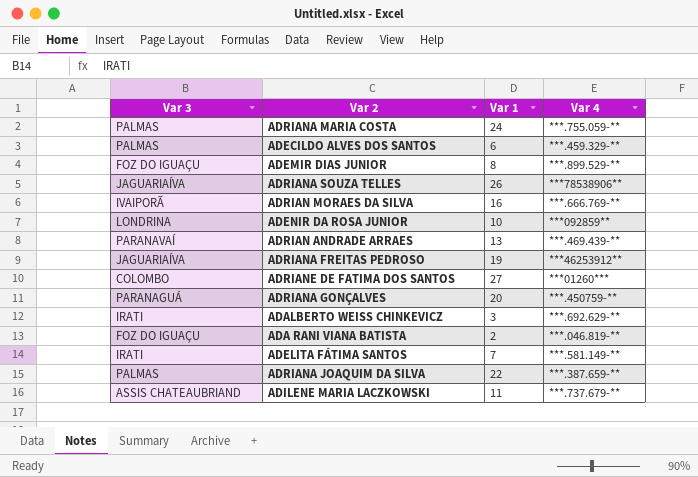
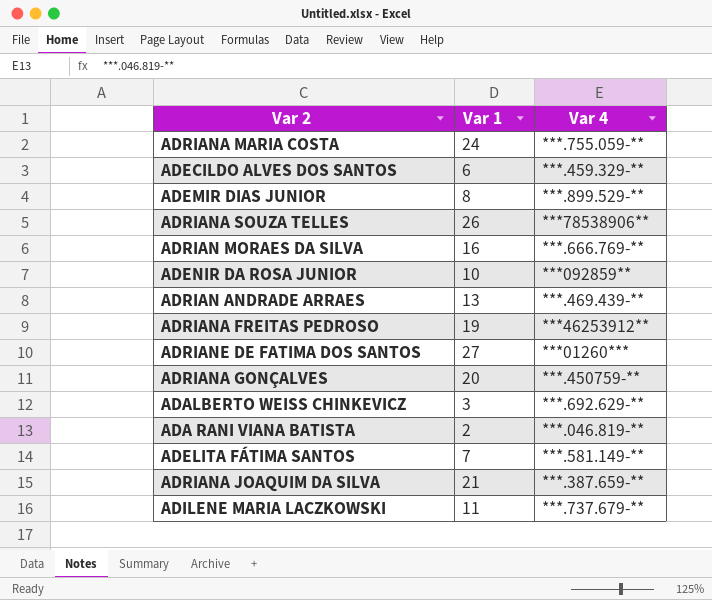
column Var 3 | position: 1 -> none
ADRIANA JOAQUIM DA SILVA | Var 1: 22 -> 21

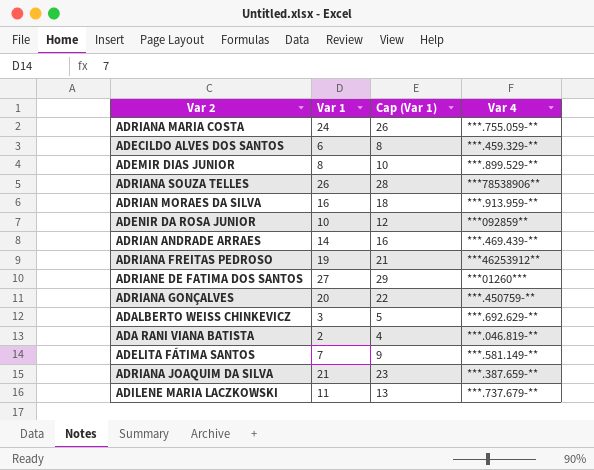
column Cap (Var 1) | formula: none -> [Var 1] + 2
ADRIAN MORAES DA SILVA | Var 4: ***.666.769-** -> ***.913.959-**
ADRIAN ANDRADE ARRAES | Var 1: 13 -> 14

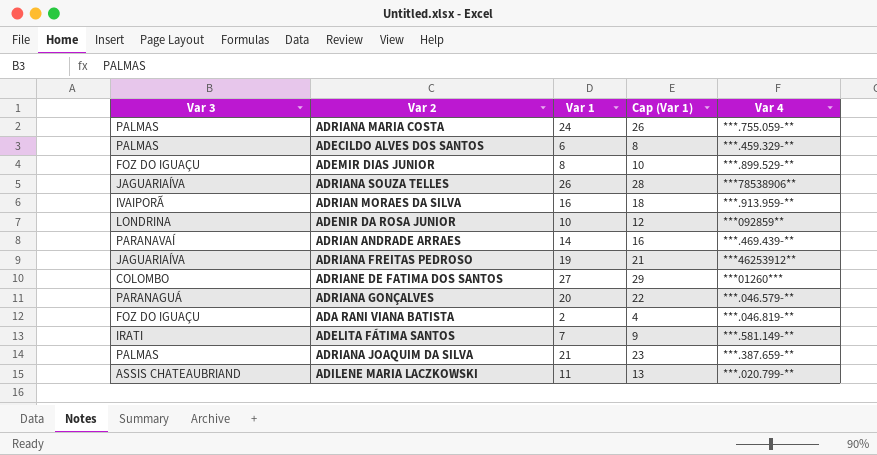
column Var 3 | position: none -> 1
row ADALBERTO WEISS CHINKEVICZ: 3 | 5 | ***.692.629-** -> none
ADRIANA GONÇALVES | Var 4: ***.450759-** -> ***.046.579-**
ADILENE MARIA LACZKOWSKI | Var 4: ***.737.679-** -> ***.020.799-**

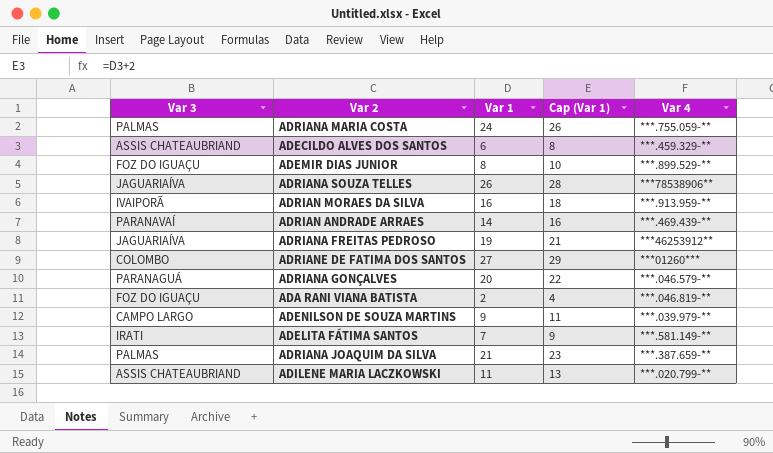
row ADENIR DA ROSA JUNIOR: LONDRINA | 10 | 12 | ***092859** -> none
ADECILDO ALVES DOS SANTOS | Var 3: PALMAS -> ASSIS CHATEAUBRIAND
row ADENILSON DE SOUZA MARTINS: none -> CAMPO LARGO | 9 | 11 | ***.039.979-**

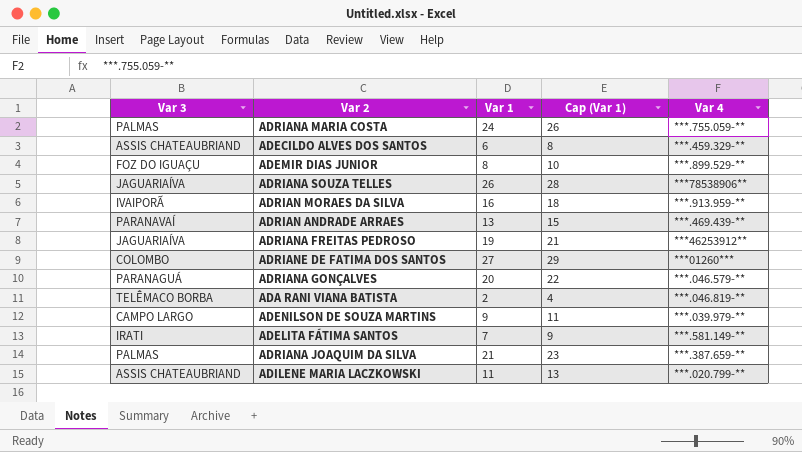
ADRIAN ANDRADE ARRAES | Var 1: 14 -> 13
ADRIAN ANDRADE ARRAES | Cap (Var 1): 16 -> 15
ADA RANI VIANA BATISTA | Var 3: FOZ DO IGUAÇU -> TELÊMACO BORBA

